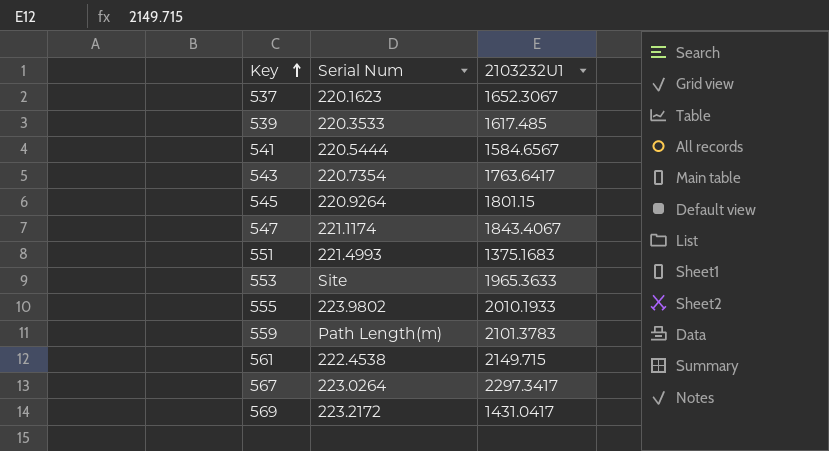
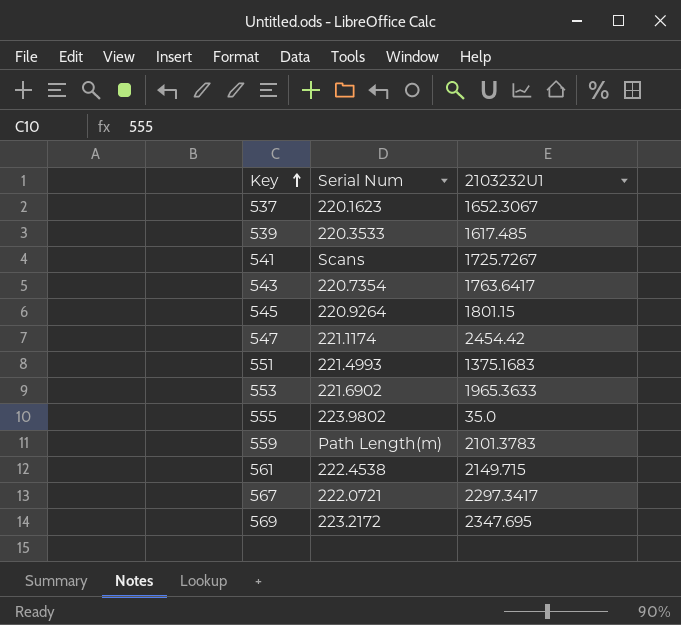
541 | Serial Num: 220.5444 -> Scans
541 | 2103232U1: 1584.6567 -> 1725.7267
547 | 2103232U1: 1843.4067 -> 2454.42
553 | Serial Num: Site -> 221.6902
555 | 2103232U1: 2010.1933 -> 35.0
567 | Serial Num: 223.0264 -> 222.0721
569 | 2103232U1: 1431.0417 -> 2347.695

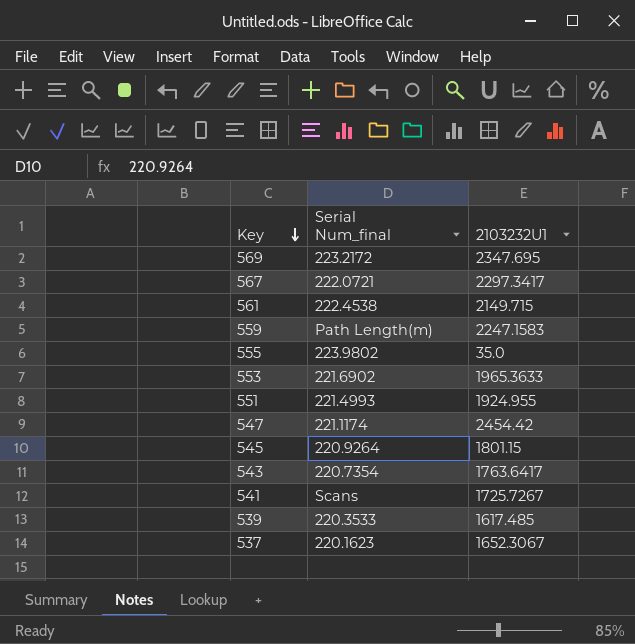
row order: Key ascending -> Key descending
column name: Serial Num -> Serial Num_final
559 | 2103232U1: 2101.3783 -> 2247.1583
551 | 2103232U1: 1375.1683 -> 1924.955

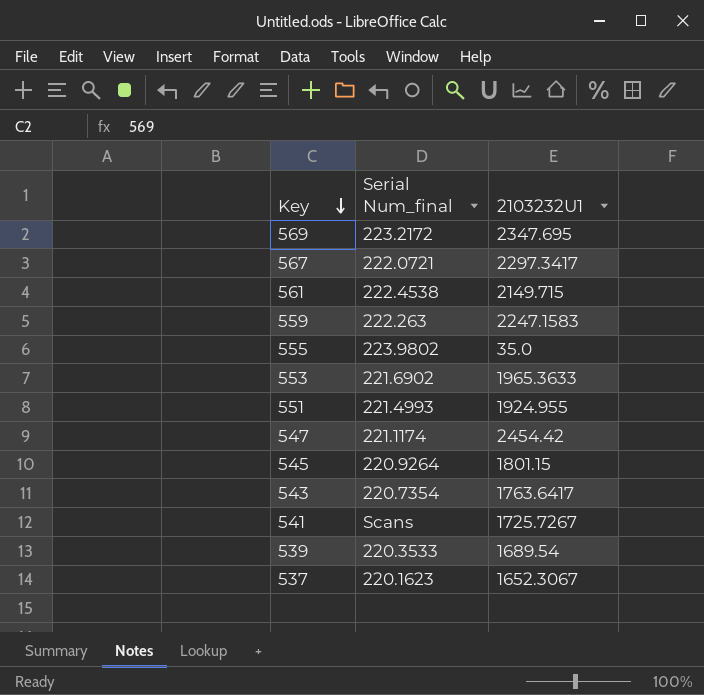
559 | Serial Num_final: Path Length(m) -> 222.263
539 | 2103232U1: 1617.485 -> 1689.54

